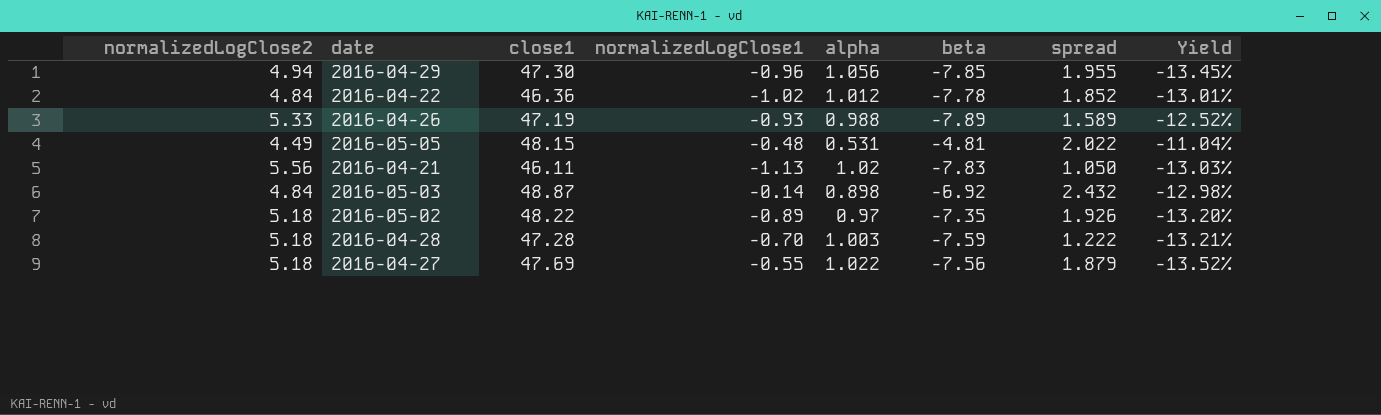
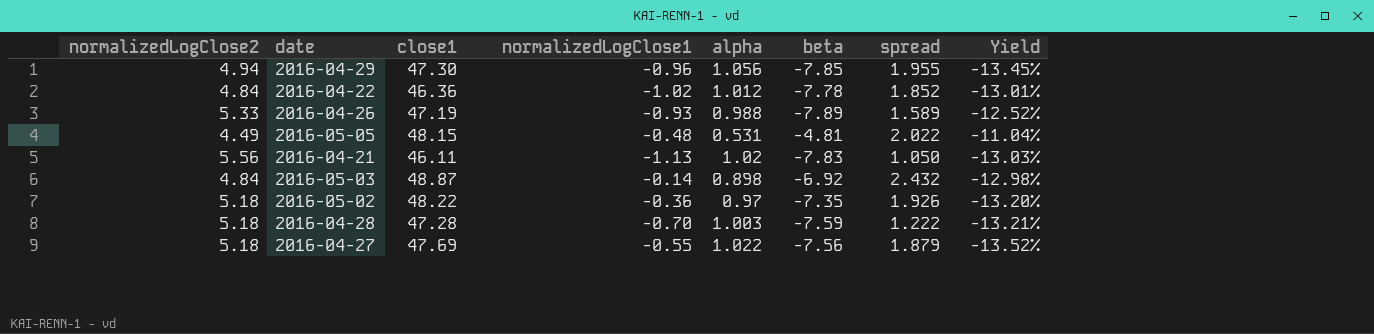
2016-05-02 | normalizedLogClose1: -0.89 -> -0.36

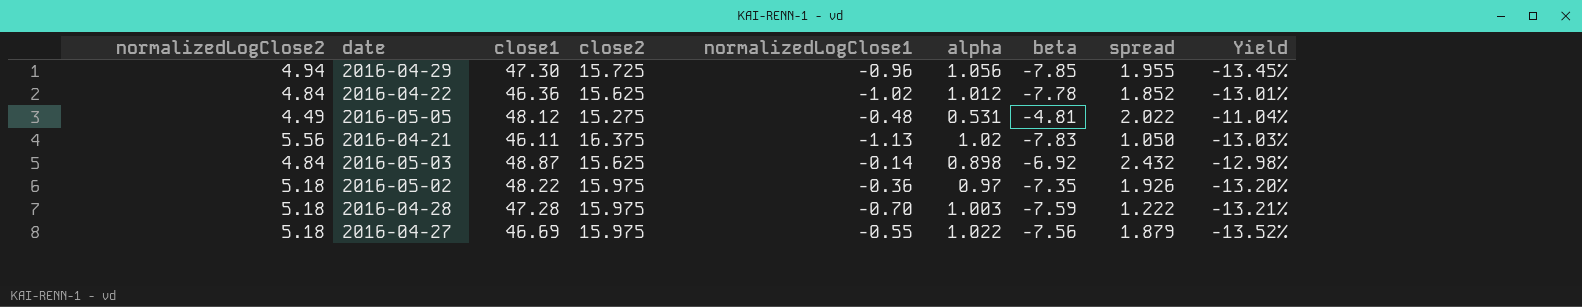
column close2 | position: none -> 4
row 2016-04-26: 5.33 | 47.19 | -0.93 | 0.988 | -7.89 | 1.589 | -12.52% -> none
2016-05-05 | close1: 48.15 -> 48.12
2016-04-27 | close1: 47.69 -> 46.69

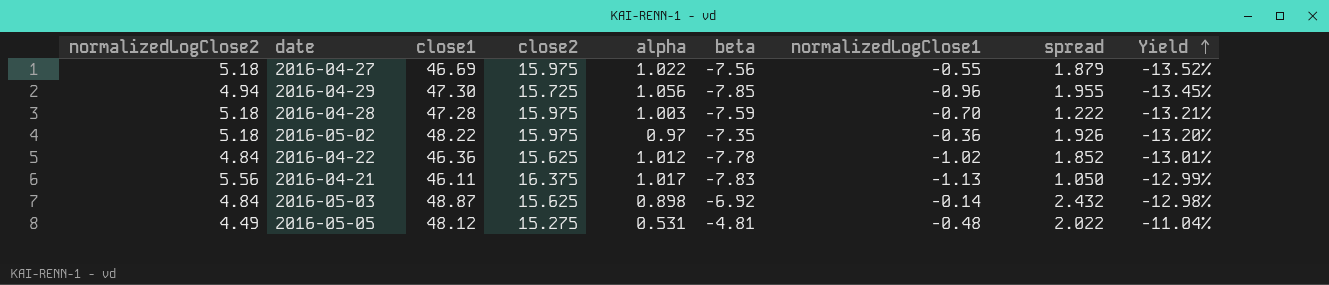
row order: none -> Yield ascending
column normalizedLogClose1 | position: 5 -> 7
2016-04-21 | alpha: 1.02 -> 1.017
2016-04-21 | Yield: -13.03% -> -12.99%

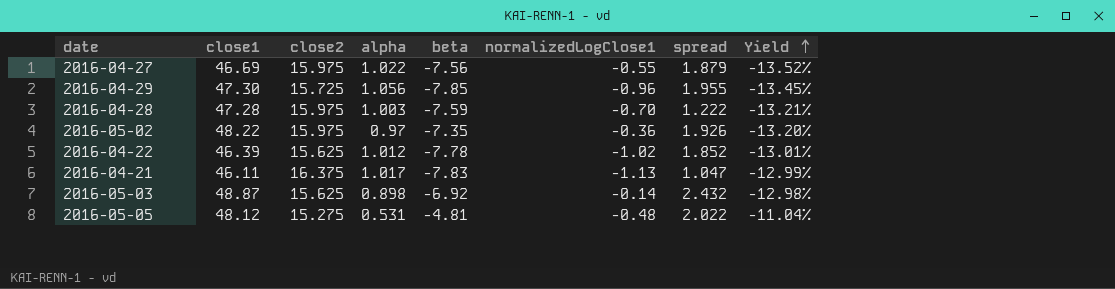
column normalizedLogClose2 | position: 1 -> none
2016-04-22 | close1: 46.36 -> 46.39
2016-04-21 | spread: 1.050 -> 1.047

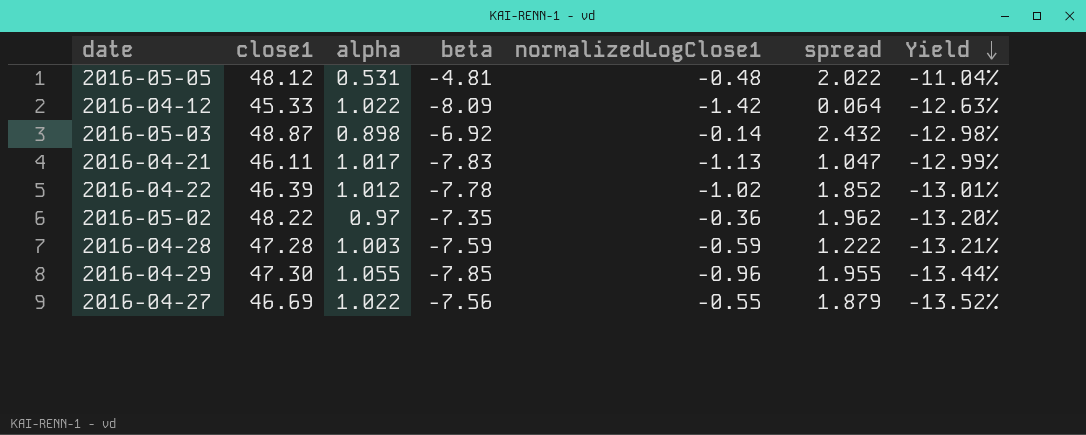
row order: Yield ascending -> Yield descending
column close2 | position: 3 -> none
row 2016-04-12: none -> 45.33 | 1.022 | -8.09 | -1.42 | 0.064 | -12.63%
2016-05-02 | spread: 1.926 -> 1.962
2016-04-28 | normalizedLogClose1: -0.70 -> -0.59
2016-04-29 | alpha: 1.056 -> 1.055
2016-04-29 | Yield: -13.45% -> -13.44%

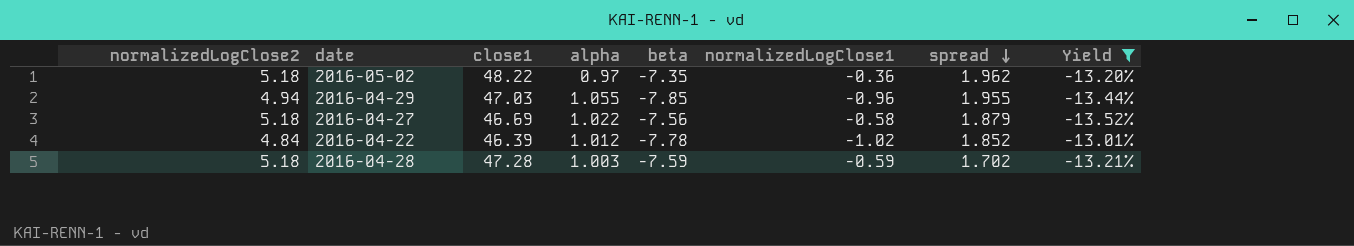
filter: none -> Yield <= -13.01%
row order: Yield descending -> spread descending
column normalizedLogClose2 | position: none -> 1
2016-04-29 | close1: 47.30 -> 47.03
2016-04-27 | normalizedLogClose1: -0.55 -> -0.58
2016-04-28 | spread: 1.222 -> 1.702

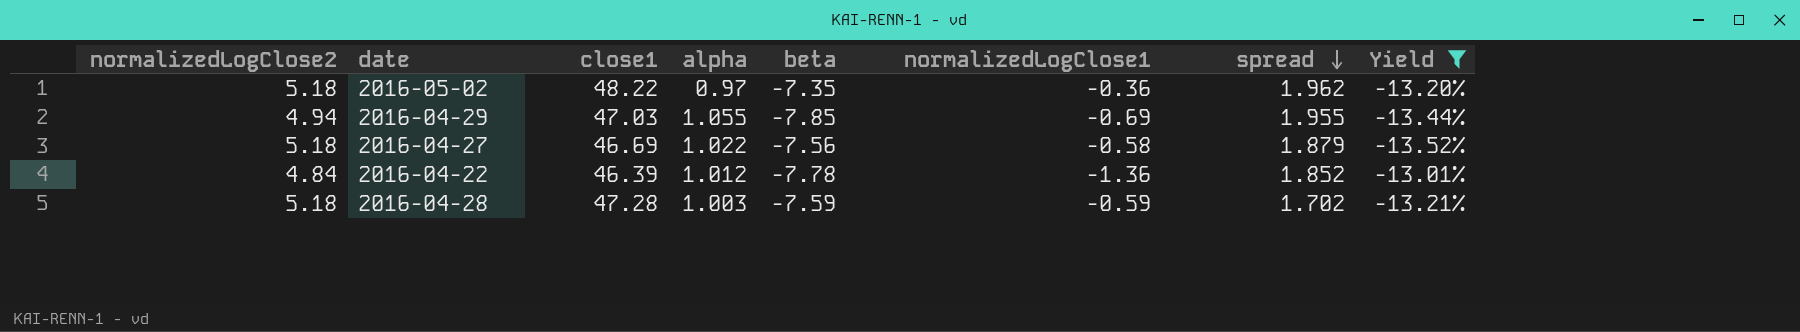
2016-04-29 | normalizedLogClose1: -0.96 -> -0.69
2016-04-22 | normalizedLogClose1: -1.02 -> -1.36

